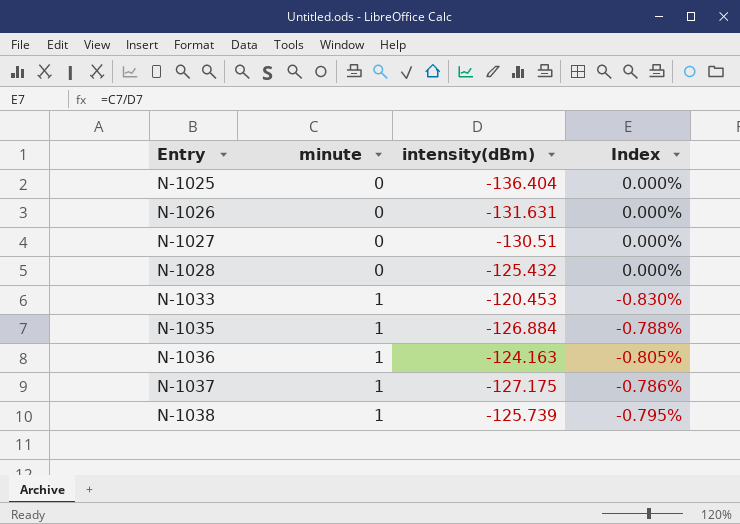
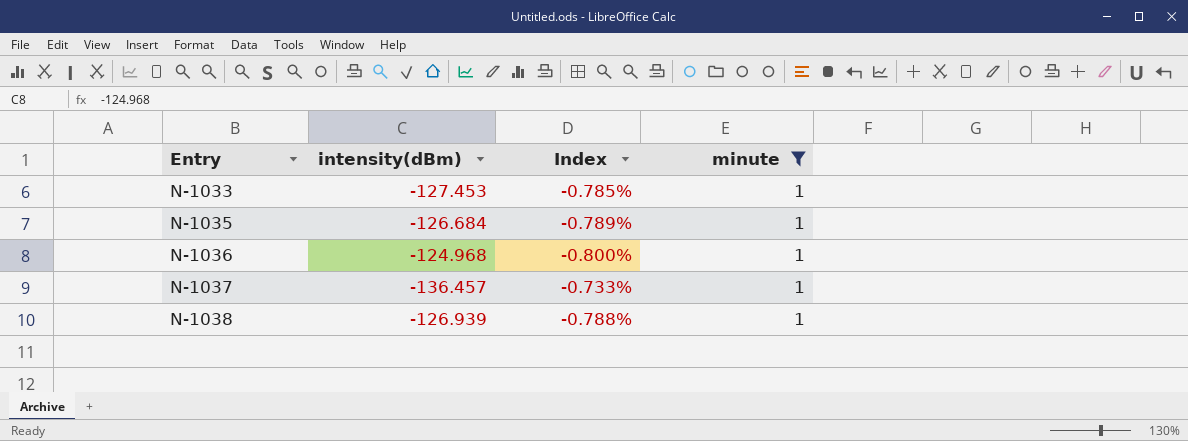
filter: none -> minute = 1
column minute | position: 2 -> 4
N-1033 | intensity(dBm): -120.453 -> -127.453
N-1033 | Index: -0.830% -> -0.785%
N-1035 | intensity(dBm): -126.884 -> -126.684
N-1035 | Index: -0.788% -> -0.789%
N-1036 | intensity(dBm): -124.163 -> -124.968
N-1036 | Index: -0.805% -> -0.800%
N-1037 | intensity(dBm): -127.175 -> -136.457
N-1037 | Index: -0.786% -> -0.733%
N-1038 | intensity(dBm): -125.739 -> -126.939
N-1038 | Index: -0.795% -> -0.788%

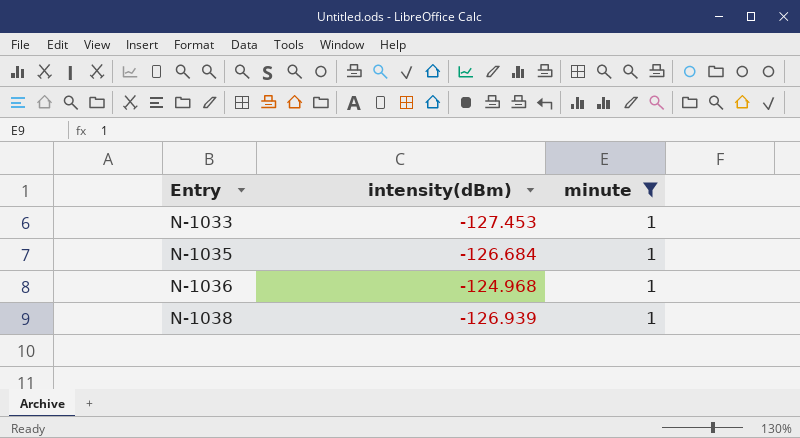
column Index | formula: [minute] / [intensity(dBm)] -> none
row N-1037: -136.457 | -0.733% | 1 -> none

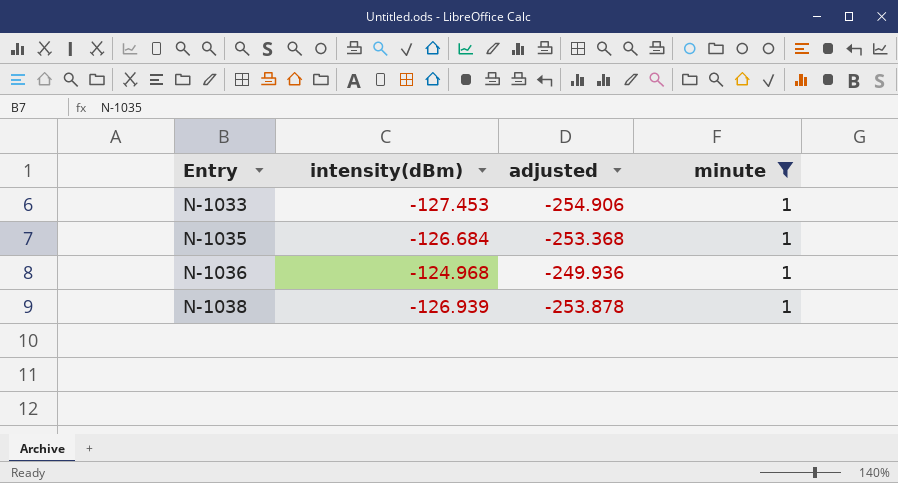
column adjusted | formula: none -> [intensity(dBm)] * 2

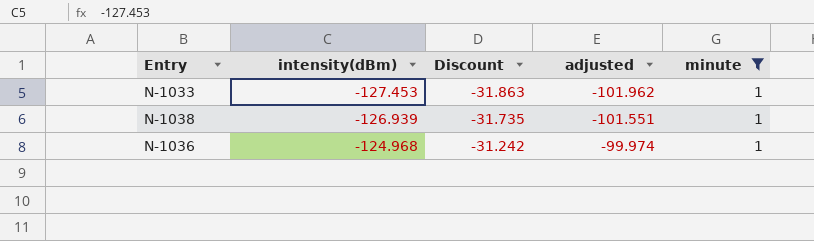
row order: Entry ascending -> intensity(dBm) ascending
column Discount | formula: none -> [intensity(dBm)] * 0.25
column adjusted | formula: [intensity(dBm)] * 2 -> [intensity(dBm)] * 0.8
row N-1035: -126.684 | -253.368 | 1 -> none

